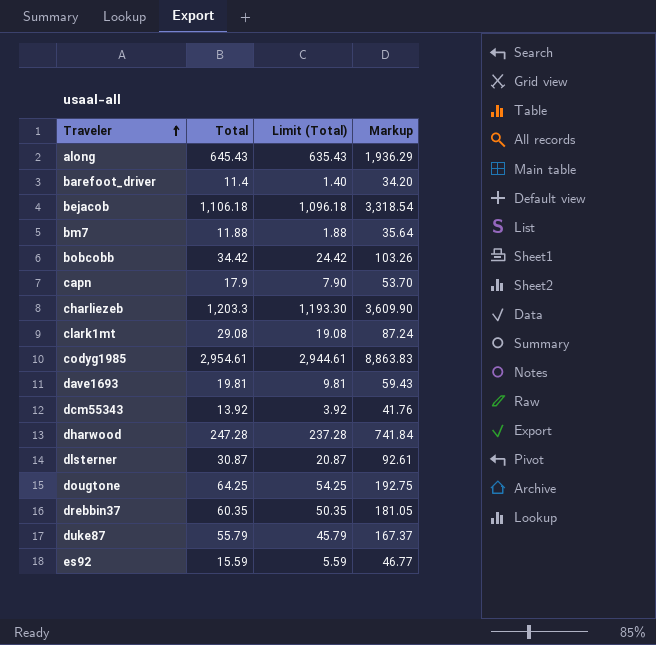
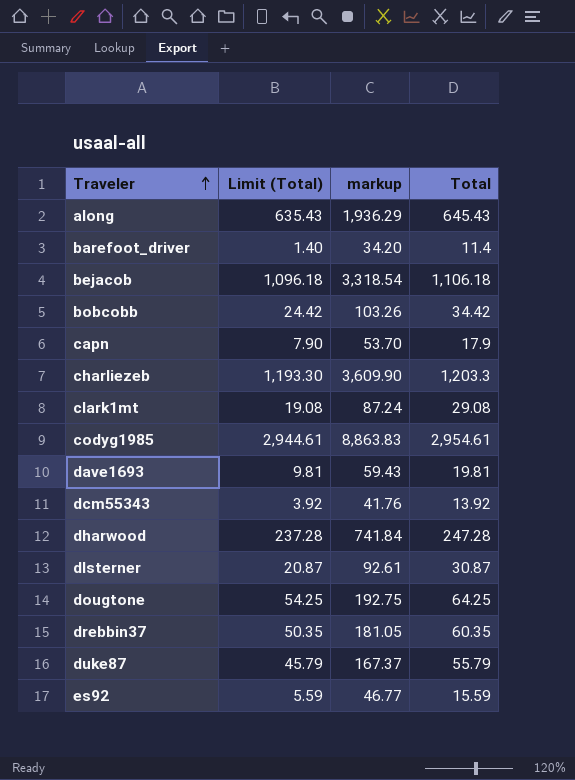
column name: Markup -> markup
column Total | position: 2 -> 4
row bm7: 11.88 | 1.88 | 35.64 -> none

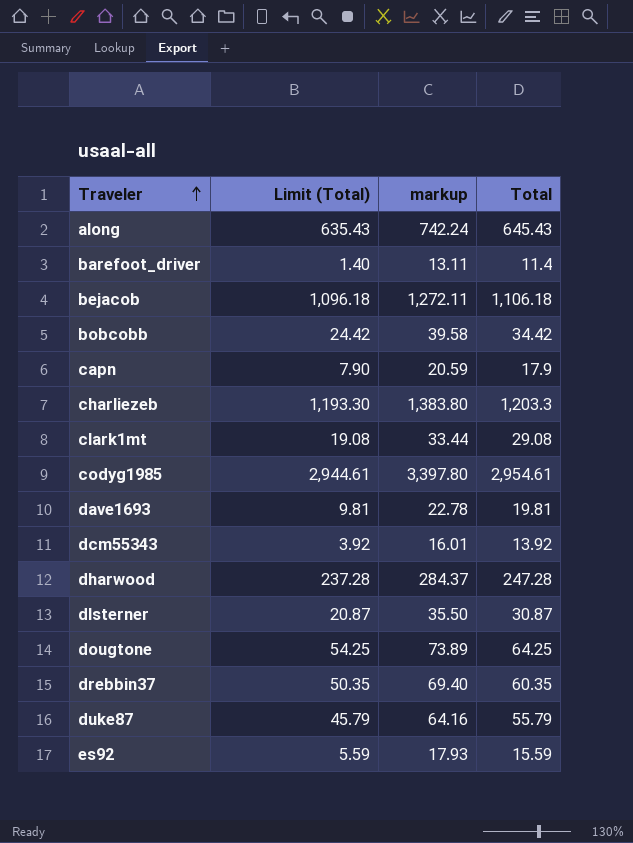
column markup | formula: [Total] * 3 -> [Total] * 1.15

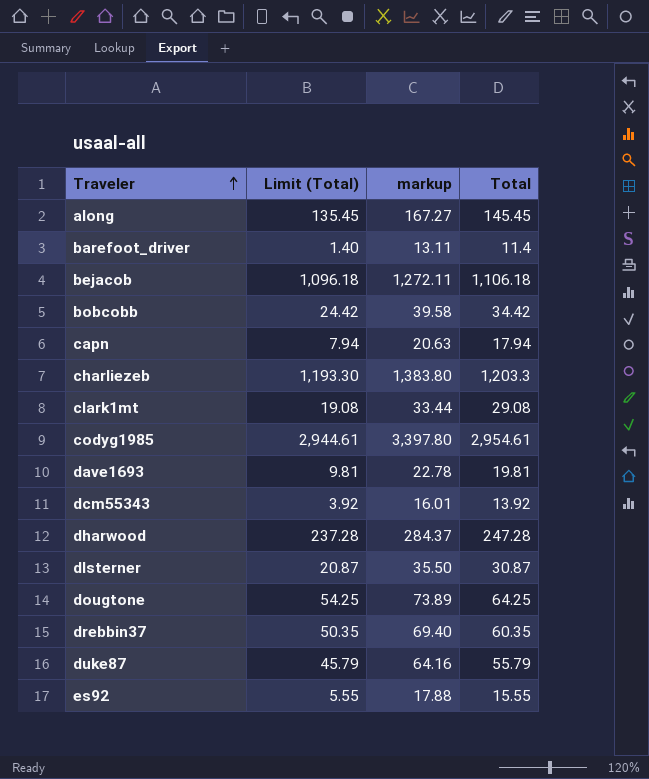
along | Limit (Total): 635.43 -> 135.45
along | markup: 742.24 -> 167.27
along | Total: 645.43 -> 145.45
capn | Limit (Total): 7.90 -> 7.94
capn | markup: 20.59 -> 20.63
capn | Total: 17.9 -> 17.94
es92 | Limit (Total): 5.59 -> 5.55
es92 | markup: 17.93 -> 17.88
es92 | Total: 15.59 -> 15.55

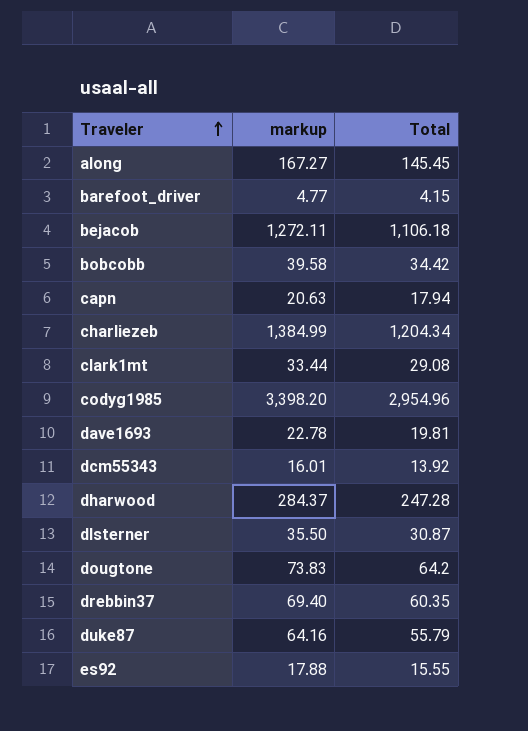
column Limit (Total) | formula: [Total] - 10 -> none
barefoot_driver | markup: 13.11 -> 4.77
barefoot_driver | Total: 11.4 -> 4.15
charliezeb | markup: 1,383.80 -> 1,384.99
charliezeb | Total: 1,203.3 -> 1,204.34
codyg1985 | markup: 3,397.80 -> 3,398.20
codyg1985 | Total: 2,954.61 -> 2,954.96
dougtone | markup: 73.89 -> 73.83
dougtone | Total: 64.25 -> 64.2

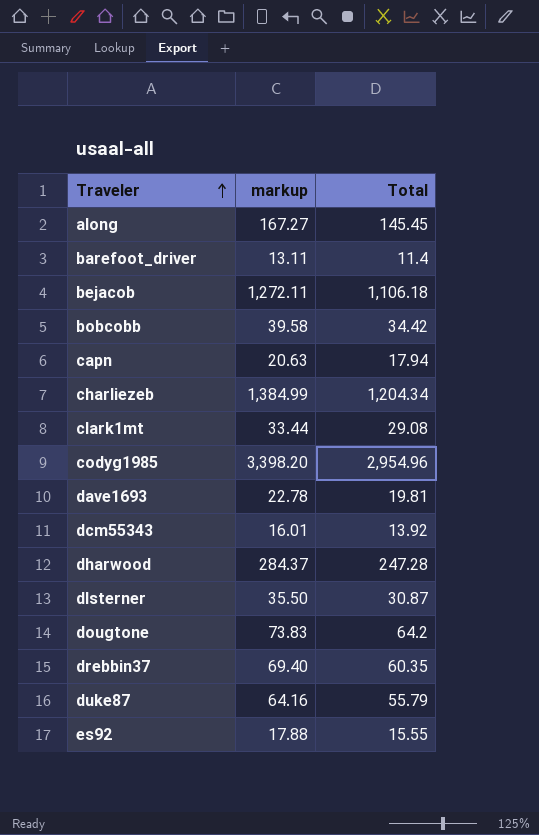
barefoot_driver | markup: 4.77 -> 13.11
barefoot_driver | Total: 4.15 -> 11.4

